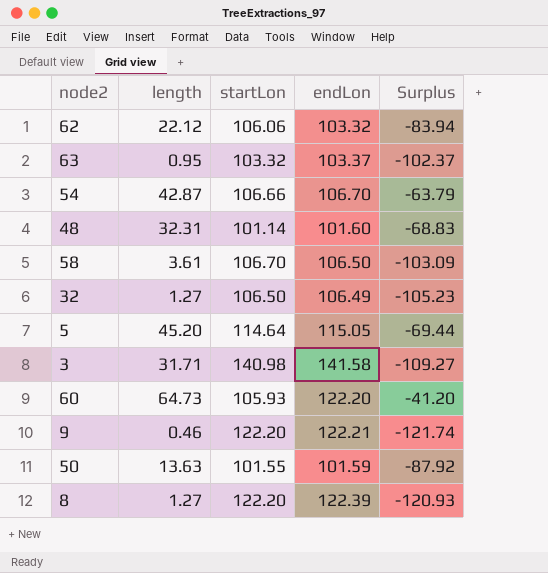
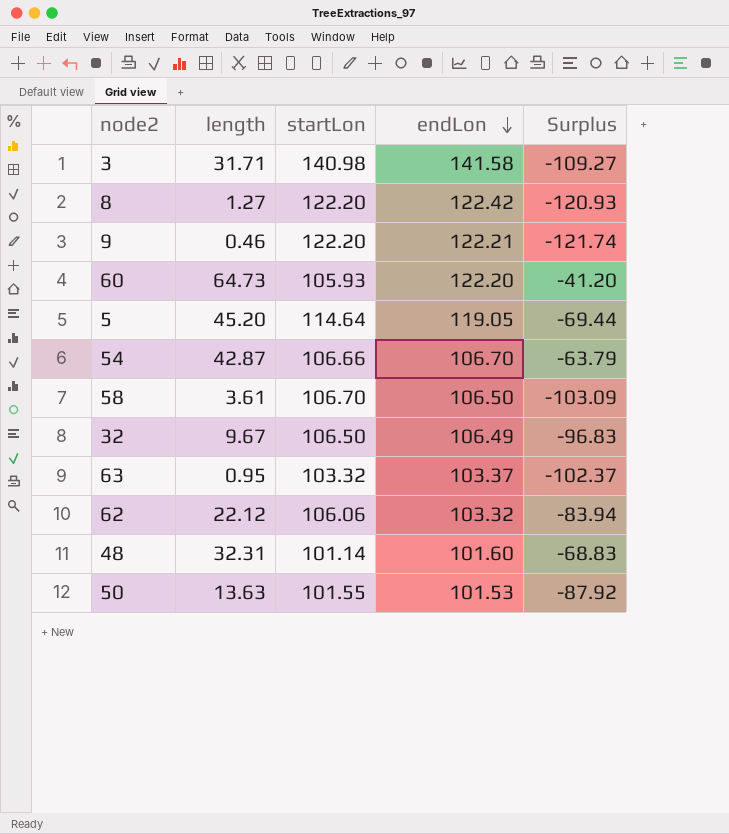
row order: none -> endLon descending
8 | endLon: 122.39 -> 122.42
5 | endLon: 115.05 -> 119.05
32 | length: 1.27 -> 9.67
32 | Surplus: -105.23 -> -96.83
50 | endLon: 101.59 -> 101.53

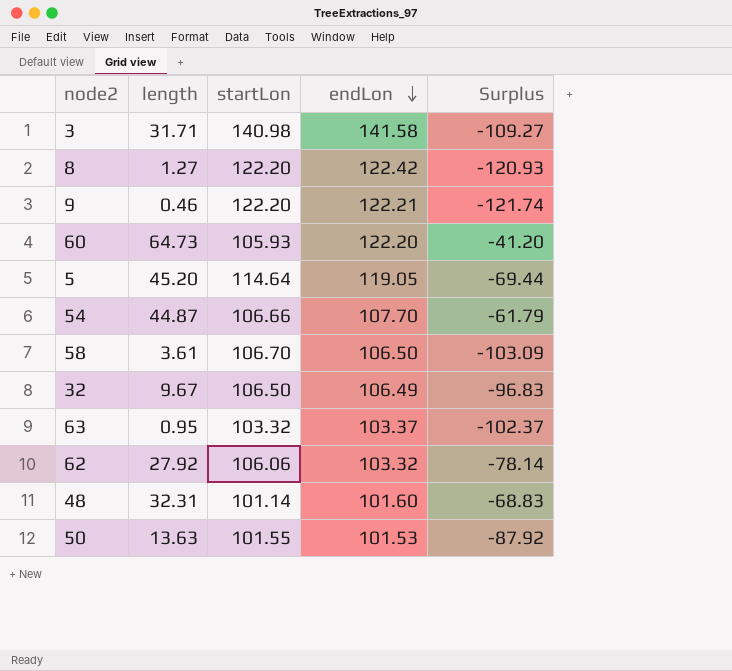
54 | length: 42.87 -> 44.87
54 | endLon: 106.70 -> 107.70
54 | Surplus: -63.79 -> -61.79
62 | length: 22.12 -> 27.92
62 | Surplus: -83.94 -> -78.14

